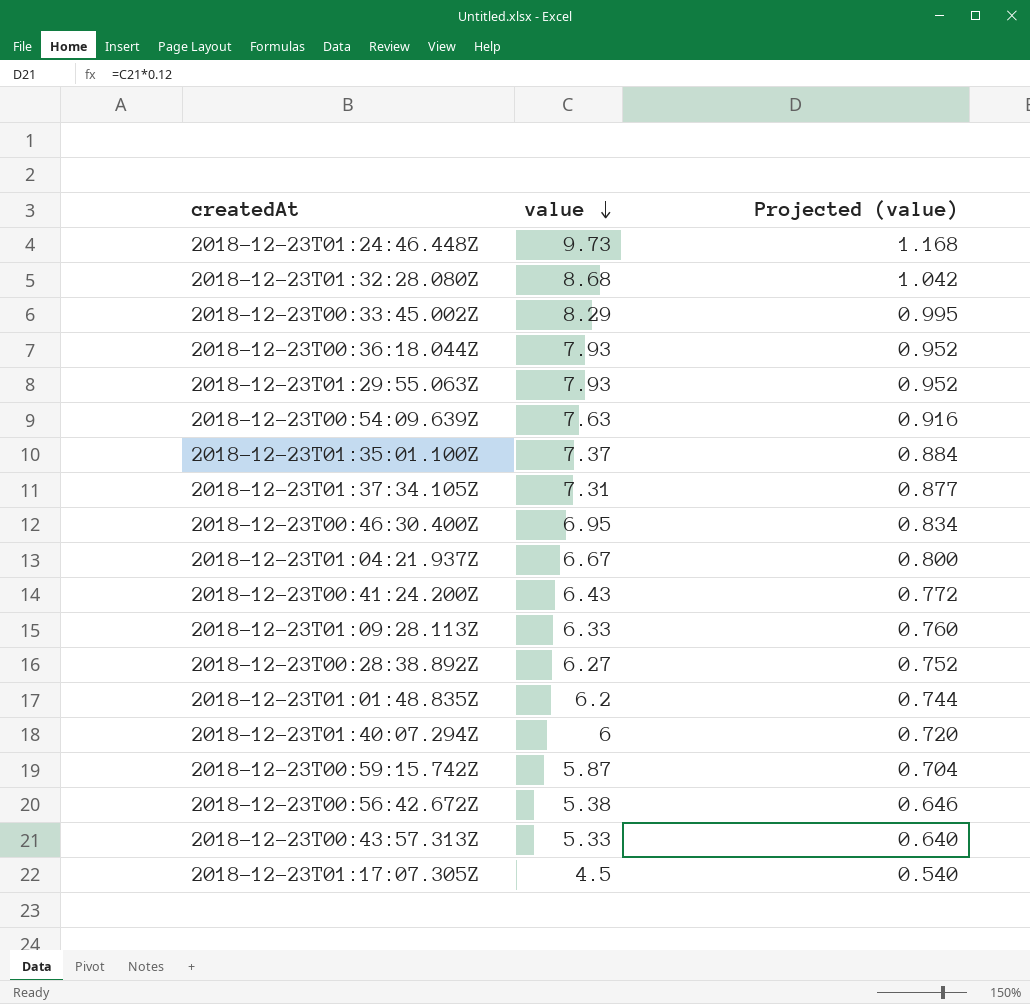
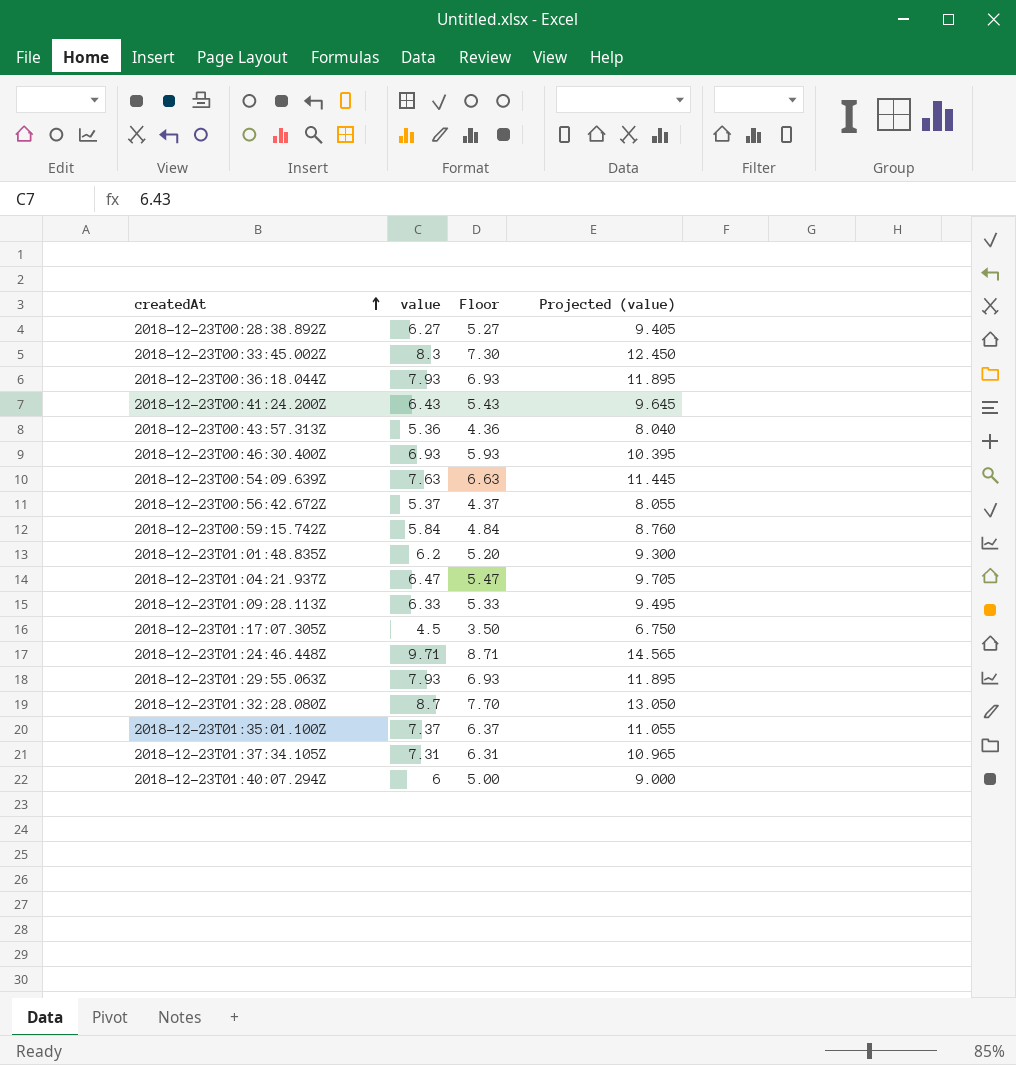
row order: value descending -> createdAt ascending
column Floor | formula: none -> [value] - 1
column Projected (value) | formula: [value] * 0.12 -> [value] * 1.5
2018-12-23T00:33:45.002Z | value: 8.29 -> 8.3
2018-12-23T00:43:57.313Z | value: 5.33 -> 5.36
2018-12-23T00:46:30.400Z | value: 6.95 -> 6.93
2018-12-23T00:56:42.672Z | value: 5.38 -> 5.37
2018-12-23T00:59:15.742Z | value: 5.87 -> 5.84
2018-12-23T01:04:21.937Z | value: 6.67 -> 6.47
2018-12-23T01:24:46.448Z | value: 9.73 -> 9.71
2018-12-23T01:32:28.080Z | value: 8.68 -> 8.7

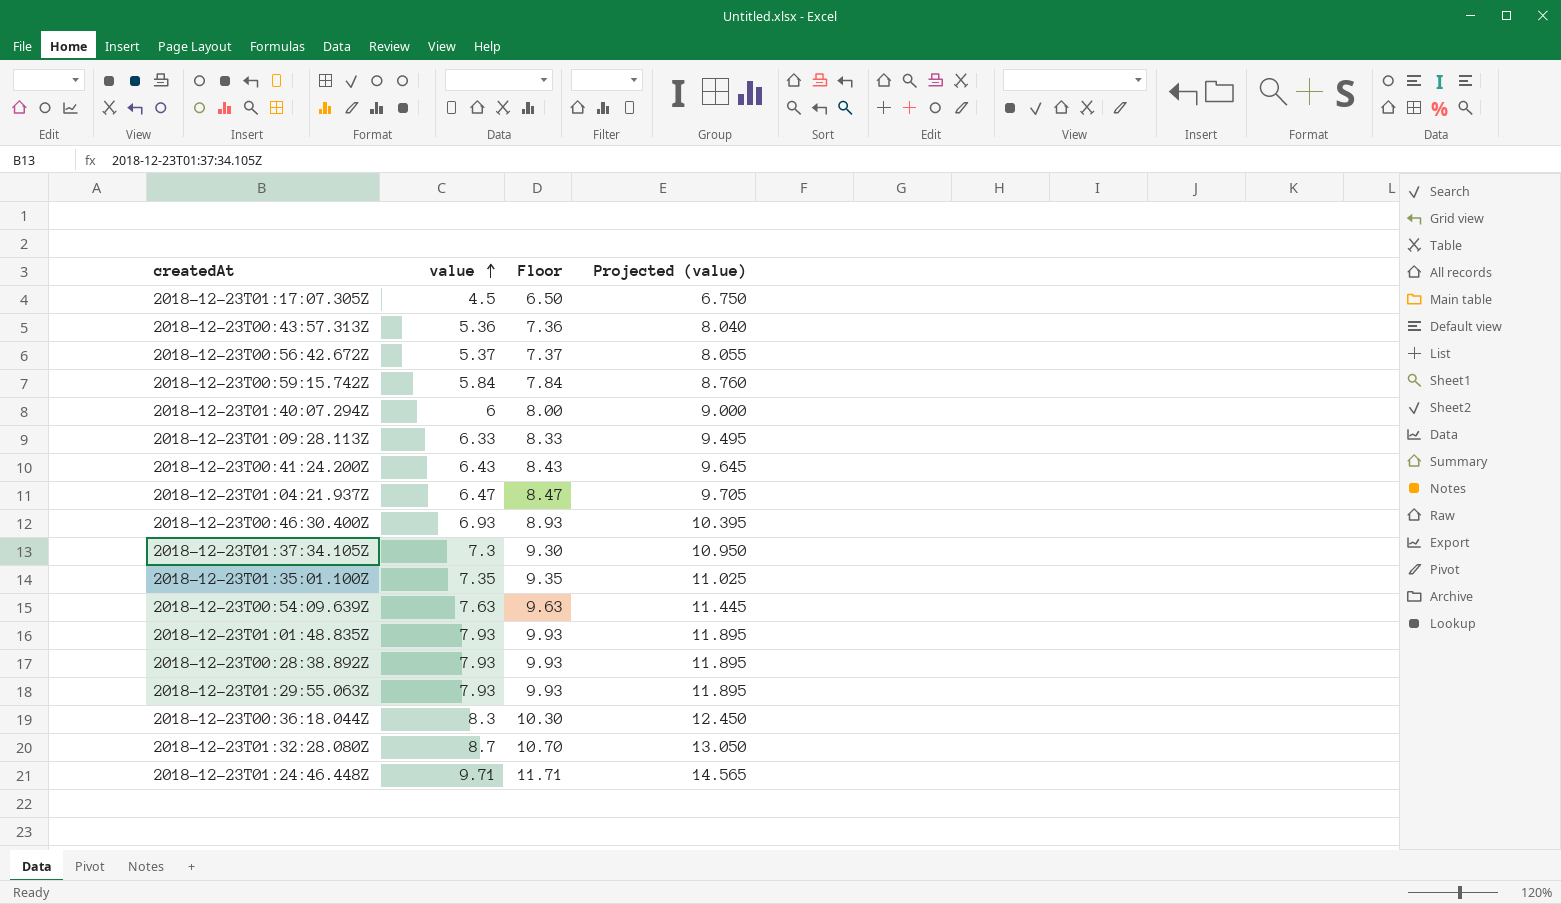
row order: createdAt ascending -> value ascending
column Floor | formula: [value] - 1 -> [value] + 2
row 2018-12-23T00:33:45.002Z: 8.3 | 7.30 | 12.450 -> none
2018-12-23T01:37:34.105Z | value: 7.31 -> 7.3
2018-12-23T01:37:34.105Z | Projected (value): 10.965 -> 10.950
2018-12-23T01:35:01.100Z | value: 7.37 -> 7.35
2018-12-23T01:35:01.100Z | Projected (value): 11.055 -> 11.025
2018-12-23T01:01:48.835Z | value: 6.2 -> 7.93
2018-12-23T01:01:48.835Z | Projected (value): 9.300 -> 11.895
2018-12-23T00:28:38.892Z | value: 6.27 -> 7.93
2018-12-23T00:28:38.892Z | Projected (value): 9.405 -> 11.895
2018-12-23T00:36:18.044Z | value: 7.93 -> 8.3
2018-12-23T00:36:18.044Z | Projected (value): 11.895 -> 12.450

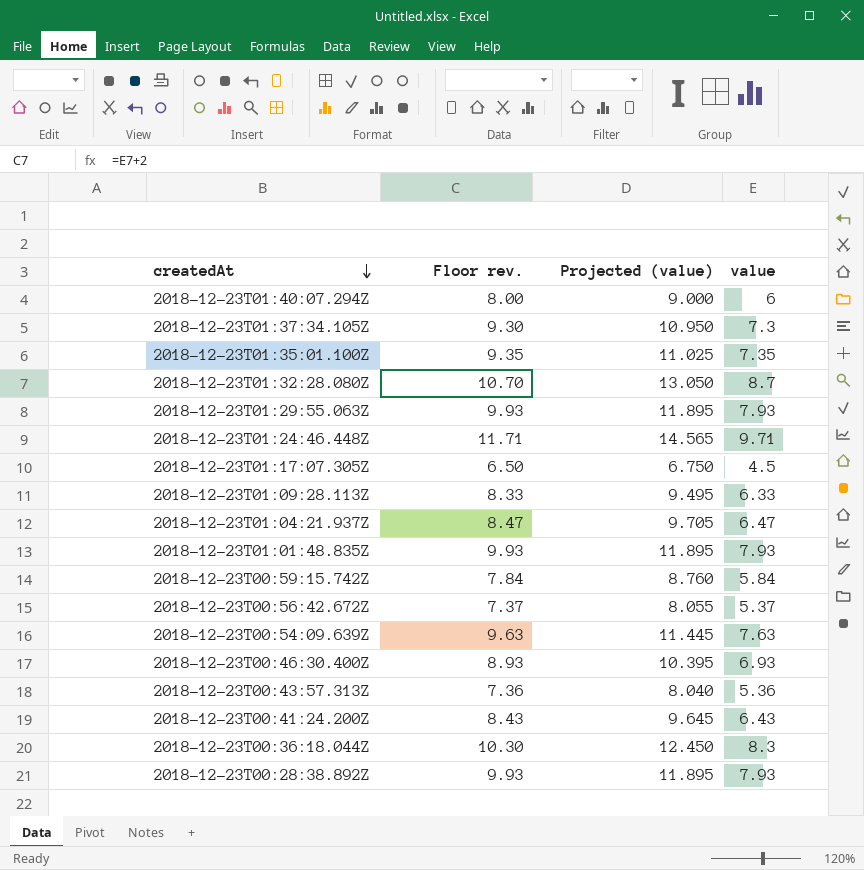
row order: value ascending -> createdAt descending
column name: Floor -> Floor rev.
column value | position: 2 -> 4

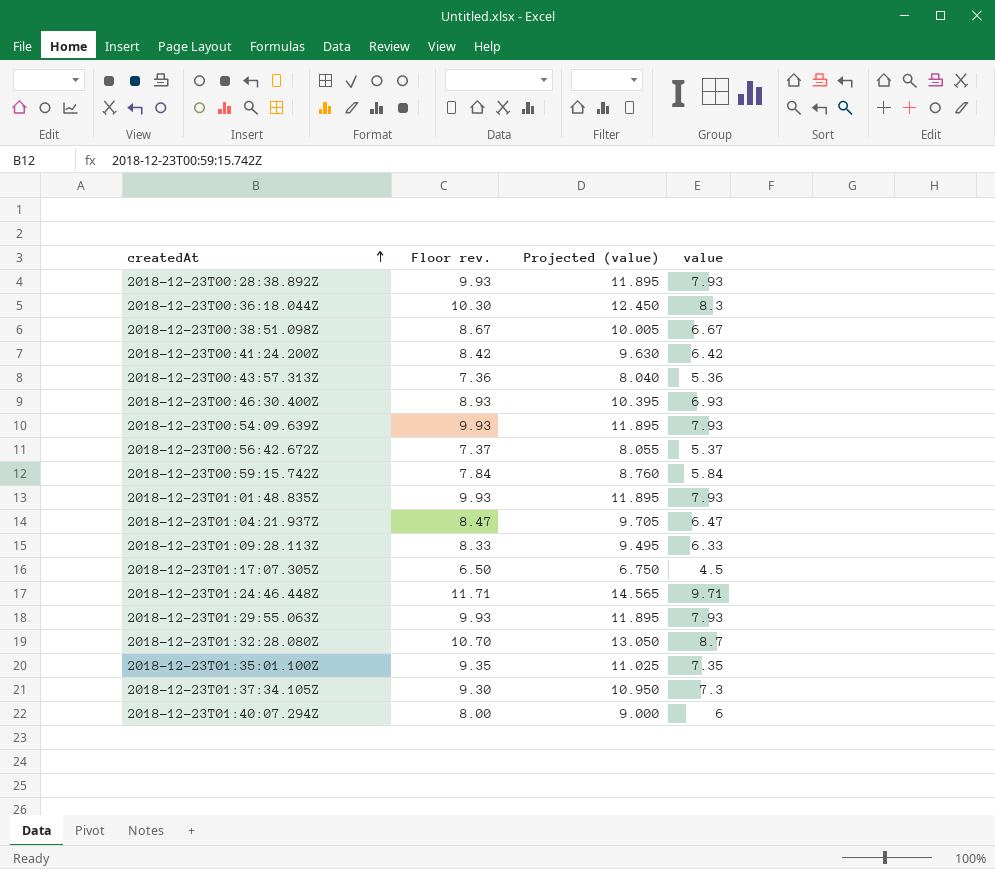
row order: createdAt descending -> createdAt ascending
row 2018-12-23T00:38:51.098Z: none -> 8.67 | 10.005 | 6.67
2018-12-23T00:41:24.200Z | Floor rev.: 8.43 -> 8.42
2018-12-23T00:41:24.200Z | Projected (value): 9.645 -> 9.630
2018-12-23T00:41:24.200Z | value: 6.43 -> 6.42
2018-12-23T00:54:09.639Z | Floor rev.: 9.63 -> 9.93
2018-12-23T00:54:09.639Z | Projected (value): 11.445 -> 11.895
2018-12-23T00:54:09.639Z | value: 7.63 -> 7.93

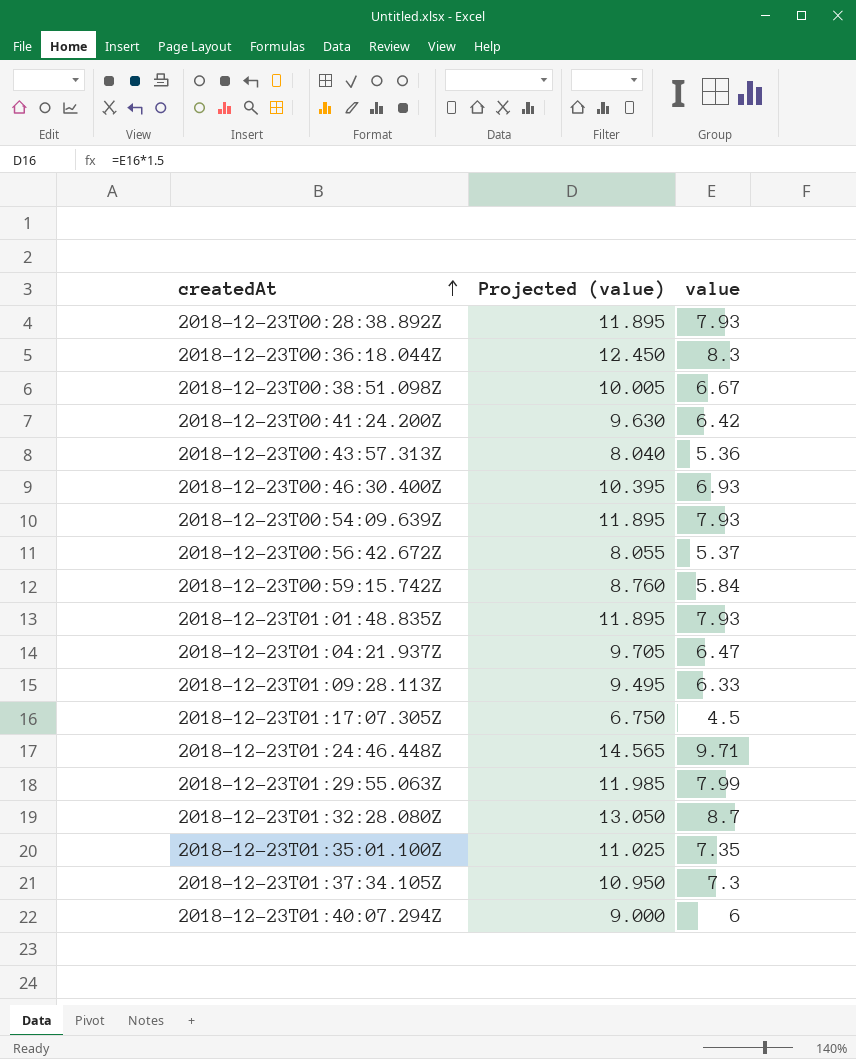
column Floor rev. | formula: [value] + 2 -> none
2018-12-23T01:29:55.063Z | Projected (value): 11.895 -> 11.985
2018-12-23T01:29:55.063Z | value: 7.93 -> 7.99

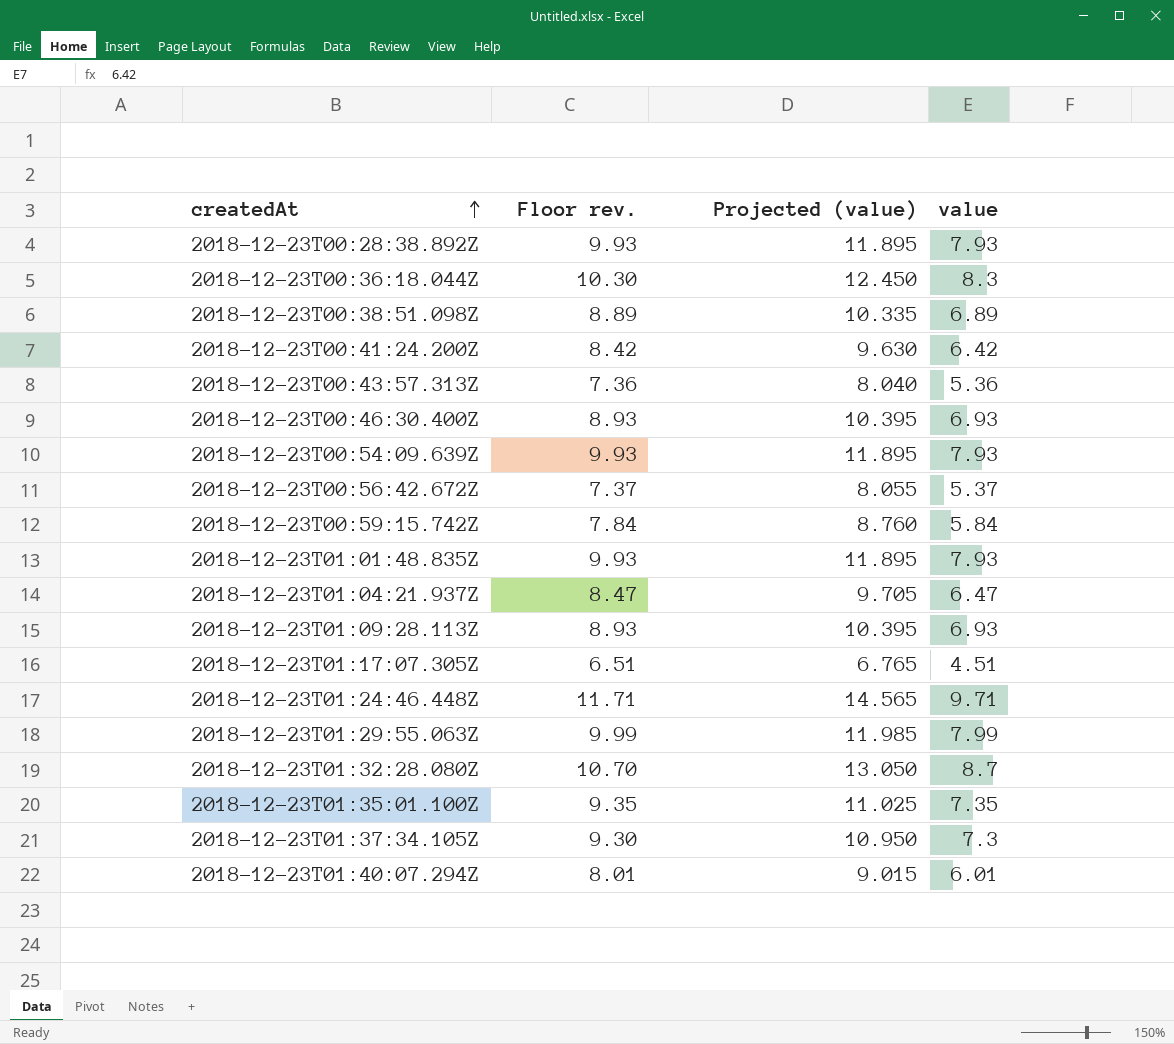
column Floor rev. | formula: none -> [value] + 2
2018-12-23T00:38:51.098Z | Projected (value): 10.005 -> 10.335
2018-12-23T00:38:51.098Z | value: 6.67 -> 6.89
2018-12-23T01:09:28.113Z | Projected (value): 9.495 -> 10.395
2018-12-23T01:09:28.113Z | value: 6.33 -> 6.93
2018-12-23T01:17:07.305Z | Projected (value): 6.750 -> 6.765
2018-12-23T01:17:07.305Z | value: 4.5 -> 4.51
2018-12-23T01:40:07.294Z | Projected (value): 9.000 -> 9.015
2018-12-23T01:40:07.294Z | value: 6 -> 6.01

